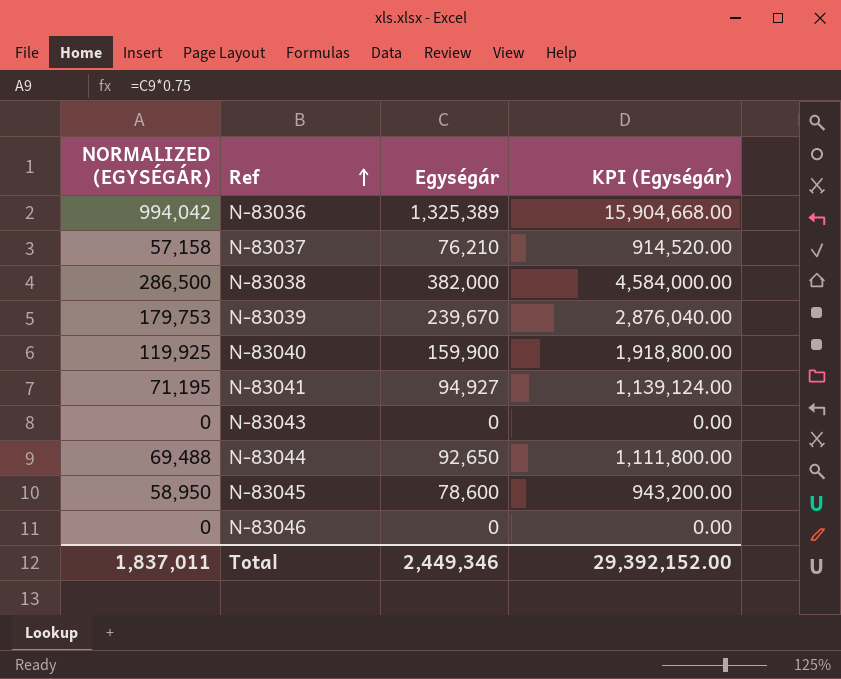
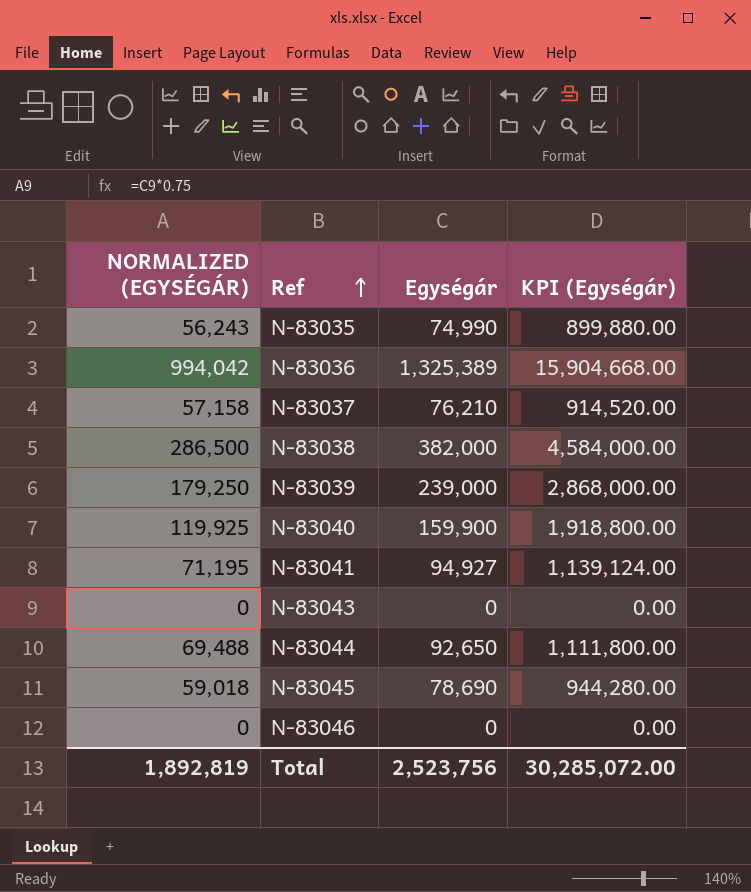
row N-83035: none -> 56,243 | 74,990 | 899,880.00
N-83039 | NORMALIZED (EGYSÉGÁR): 179,753 -> 179,250
N-83039 | Egységár: 239,670 -> 239,000
N-83039 | KPI (Egységár): 2,876,040.00 -> 2,868,000.00
N-83045 | NORMALIZED (EGYSÉGÁR): 58,950 -> 59,018
N-83045 | Egységár: 78,600 -> 78,690
N-83045 | KPI (Egységár): 943,200.00 -> 944,280.00
Total | NORMALIZED (EGYSÉGÁR): 1,837,011 -> 1,892,819
Total | Egységár: 2,449,346 -> 2,523,756
Total | KPI (Egységár): 29,392,152.00 -> 30,285,072.00

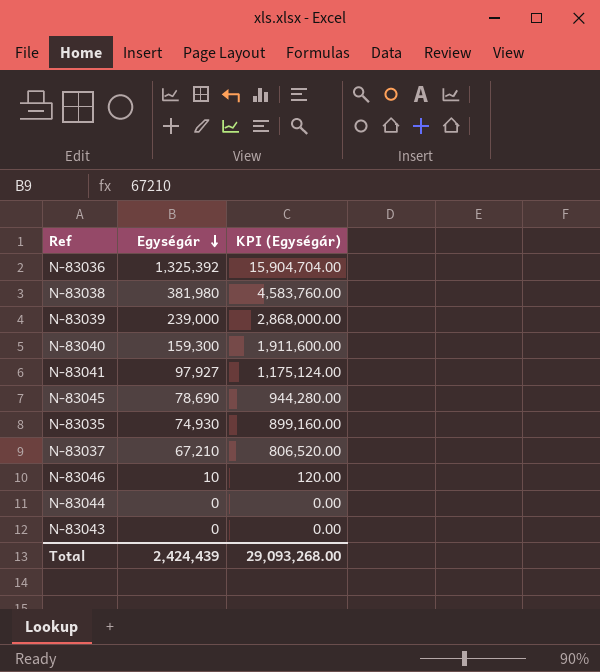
row order: Ref ascending -> Egységár descending
column NORMALIZED (EGYSÉGÁR) | formula: [Egységár] * 0.75 -> none
N-83036 | Egységár: 1,325,389 -> 1,325,392
N-83036 | KPI (Egységár): 15,904,668.00 -> 15,904,704.00
N-83038 | Egységár: 382,000 -> 381,980
N-83038 | KPI (Egységár): 4,584,000.00 -> 4,583,760.00
N-83040 | Egységár: 159,900 -> 159,300
N-83040 | KPI (Egységár): 1,918,800.00 -> 1,911,600.00
N-83041 | Egységár: 94,927 -> 97,927
N-83041 | KPI (Egységár): 1,139,124.00 -> 1,175,124.00
N-83035 | Egységár: 74,990 -> 74,930
N-83035 | KPI (Egységár): 899,880.00 -> 899,160.00
N-83037 | Egységár: 76,210 -> 67,210
N-83037 | KPI (Egységár): 914,520.00 -> 806,520.00
N-83046 | Egységár: 0 -> 10
N-83046 | KPI (Egységár): 0.00 -> 120.00
N-83044 | Egységár: 92,650 -> 0
N-83044 | KPI (Egységár): 1,111,800.00 -> 0.00
Total | Egységár: 2,523,756 -> 2,424,439
Total | KPI (Egységár): 30,285,072.00 -> 29,093,268.00

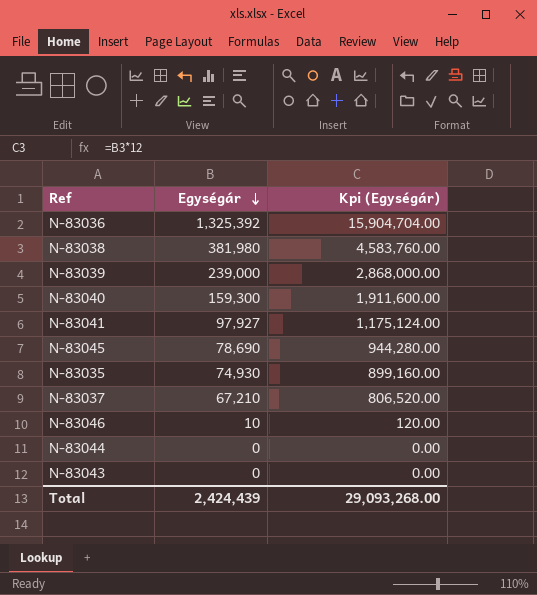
column name: KPI (Egységár) -> Kpi (Egységár)

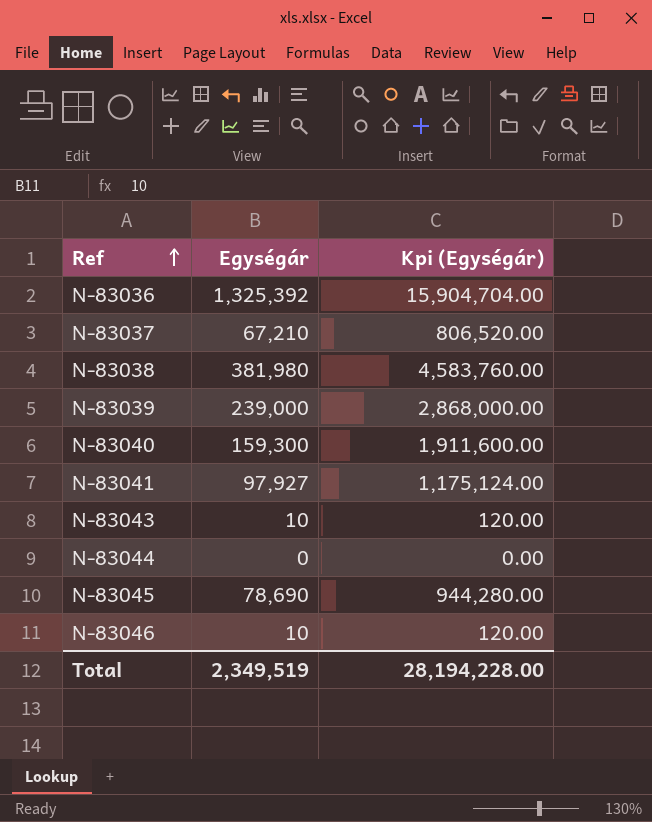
row order: Egységár descending -> Ref ascending
row N-83035: 74,930 | 899,160.00 -> none
N-83043 | Egységár: 0 -> 10
N-83043 | Kpi (Egységár): 0.00 -> 120.00
Total | Egységár: 2,424,439 -> 2,349,519
Total | Kpi (Egységár): 29,093,268.00 -> 28,194,228.00

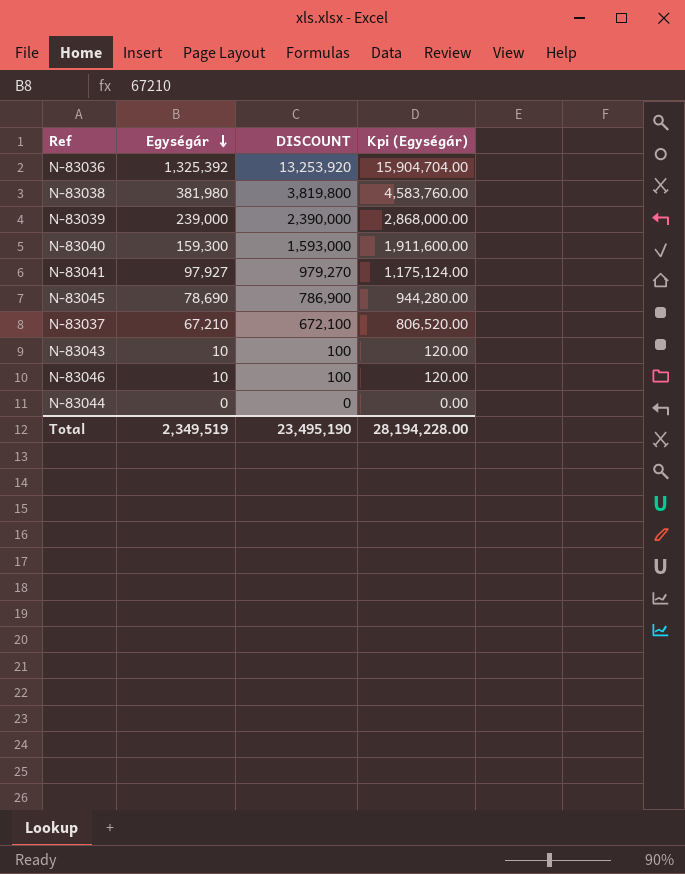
row order: Ref ascending -> Egységár descending
column DISCOUNT | formula: none -> [Egységár] * 10

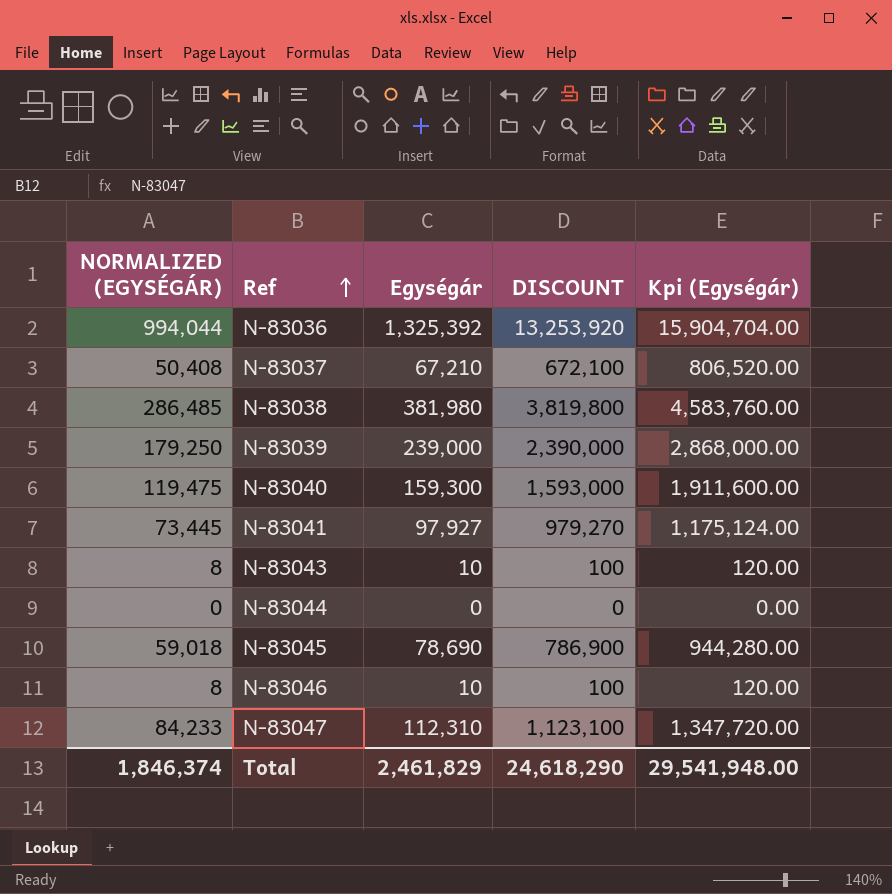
row order: Egységár descending -> Ref ascending
column NORMALIZED (EGYSÉGÁR) | formula: none -> [Egységár] * 0.75
row N-83047: none -> 84,233 | 112,310 | 1,123,100 | 1,347,720.00
Total | Egységár: 2,349,519 -> 2,461,829
Total | DISCOUNT: 23,495,190 -> 24,618,290
Total | Kpi (Egységár): 28,194,228.00 -> 29,541,948.00

